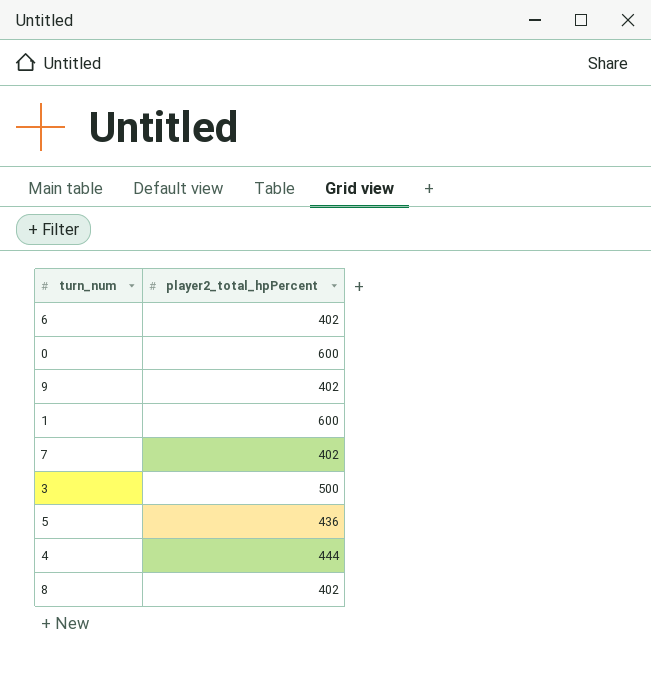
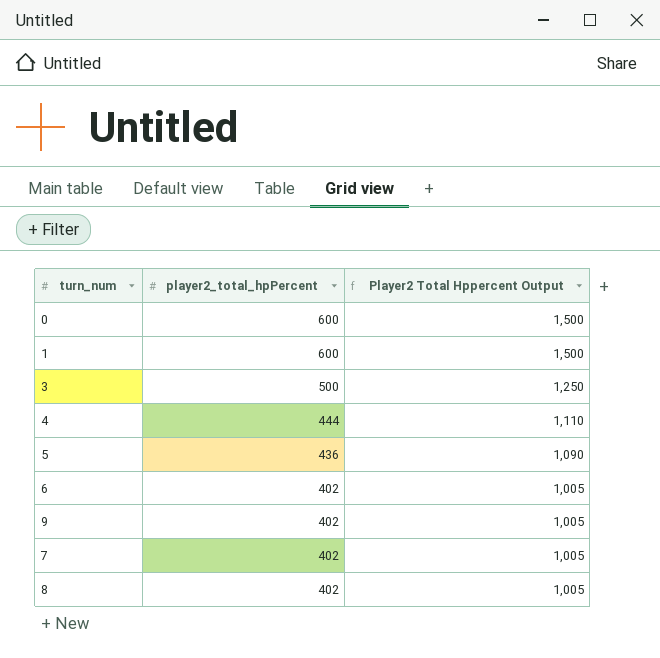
row order: none -> player2_total_hpPercent descending
column Player2 Total Hppercent Output | formula: none -> [player2_total_hpPercent] * 2.5

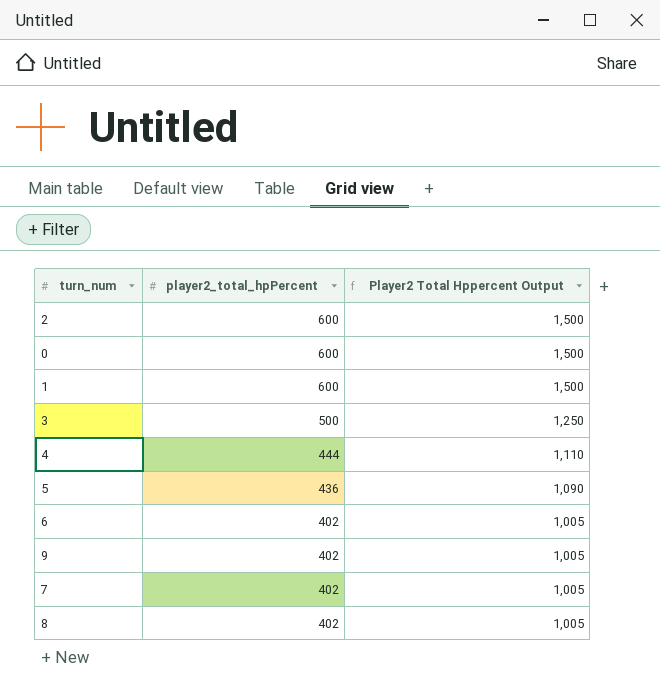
row 2: none -> 600 | 1,500

